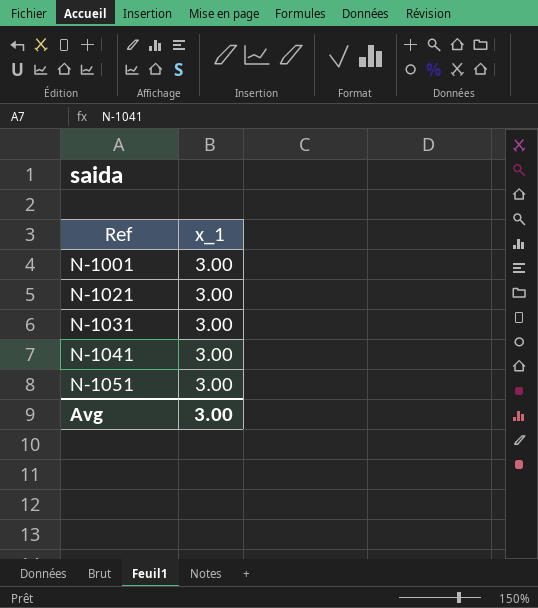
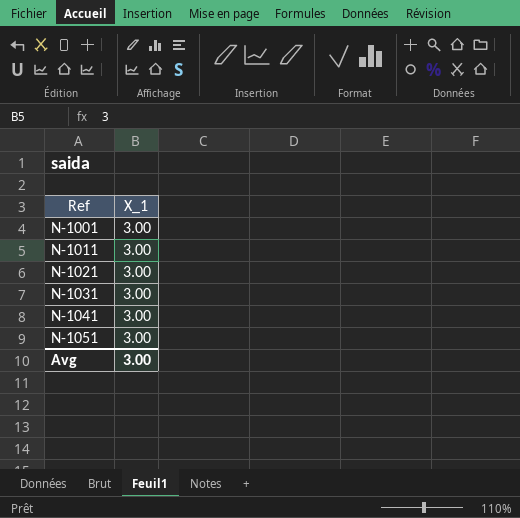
column name: x_1 -> X_1
row N-1011: none -> 3.00

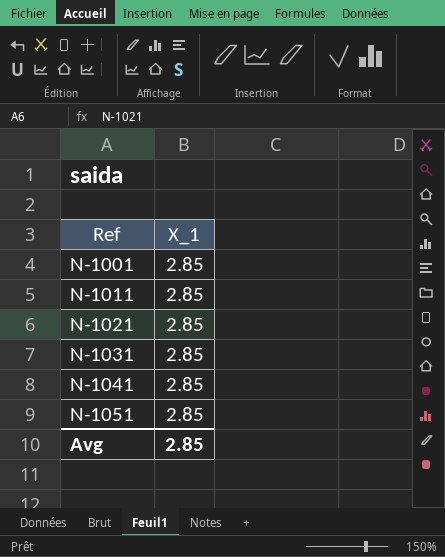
N-1001 | X_1: 3.00 -> 2.85
N-1011 | X_1: 3.00 -> 2.85
N-1021 | X_1: 3.00 -> 2.85
N-1031 | X_1: 3.00 -> 2.85
N-1041 | X_1: 3.00 -> 2.85
N-1051 | X_1: 3.00 -> 2.85
Avg | X_1: 3.00 -> 2.85

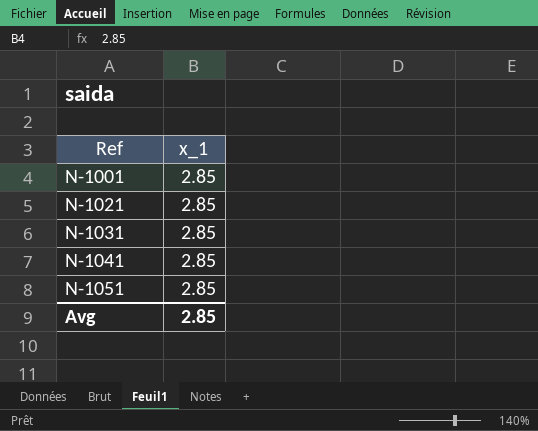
column name: X_1 -> x_1
row N-1011: 2.85 -> none

